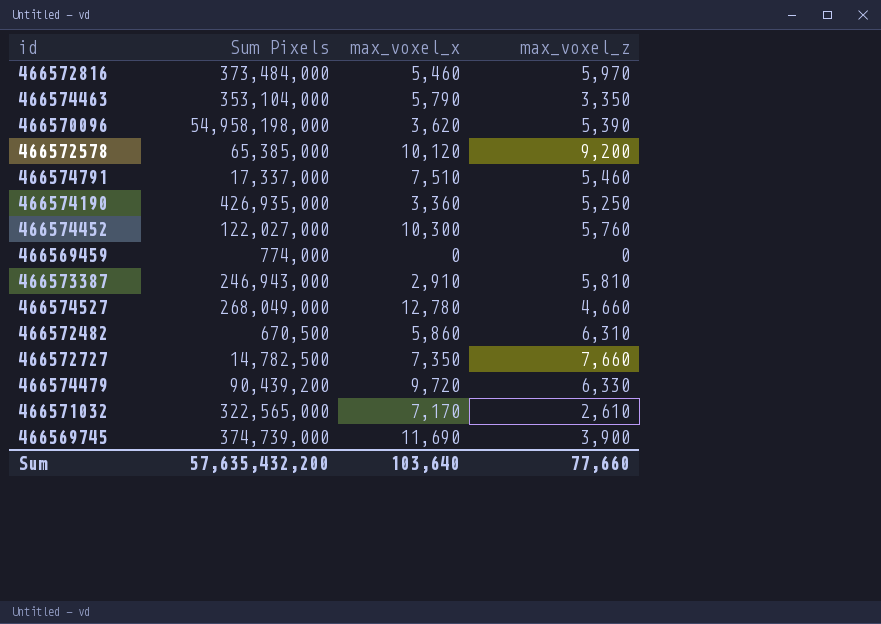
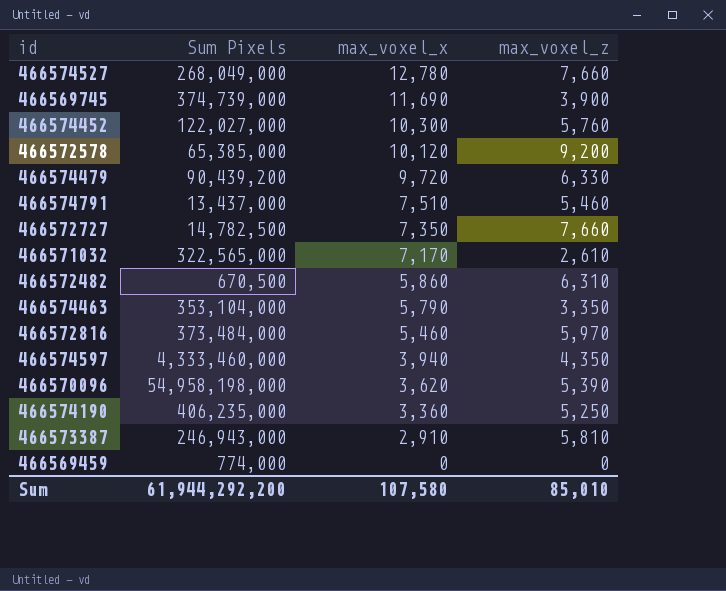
row order: none -> max_voxel_x descending
466574527 | max_voxel_z: 4,660 -> 7,660
466574791 | Sum Pixels: 17,337,000 -> 13,437,000
row 466574597: none -> 4,333,460,000 | 3,940 | 4,350
466574190 | Sum Pixels: 426,935,000 -> 406,235,000
Sum | Sum Pixels: 57,635,432,200 -> 61,944,292,200
Sum | max_voxel_x: 103,640 -> 107,580
Sum | max_voxel_z: 77,660 -> 85,010

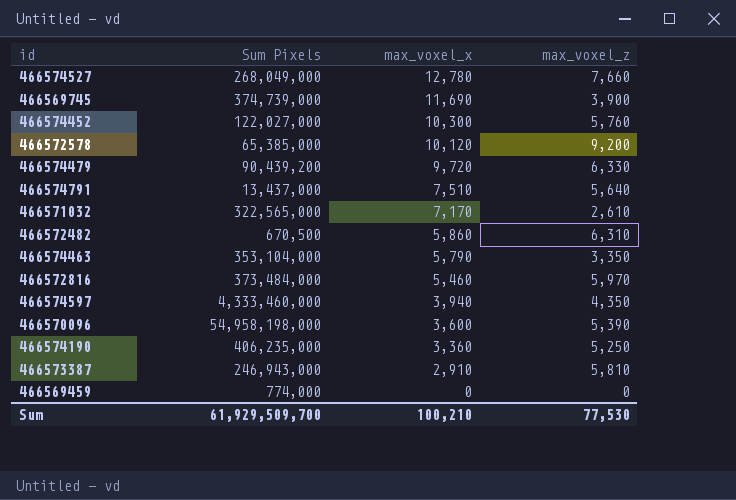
row 466572727: 14,782,500 | 7,350 | 7,660 -> none
466574791 | max_voxel_z: 5,460 -> 5,640
466570096 | max_voxel_x: 3,620 -> 3,600
Sum | Sum Pixels: 61,944,292,200 -> 61,929,509,700
Sum | max_voxel_x: 107,580 -> 100,210
Sum | max_voxel_z: 85,010 -> 77,530

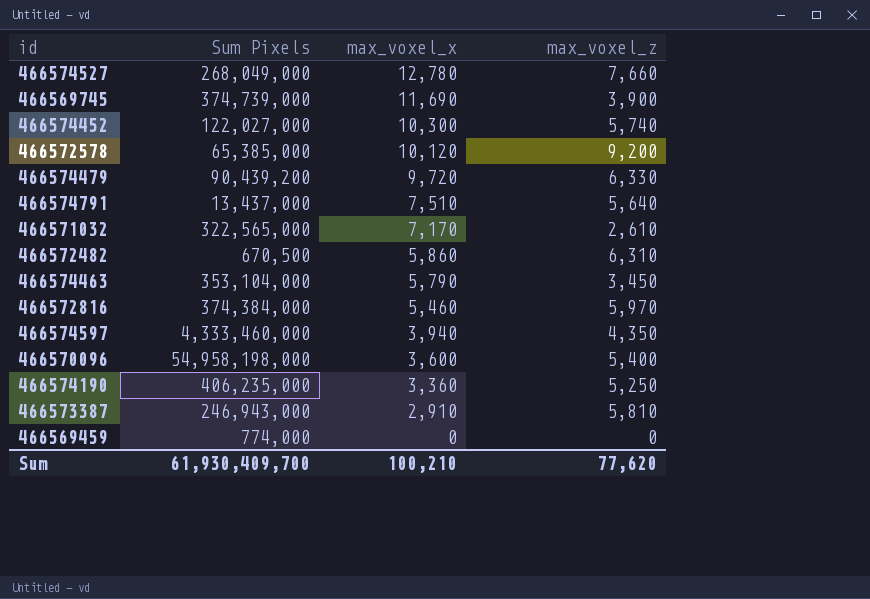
466574452 | max_voxel_z: 5,760 -> 5,740
466574463 | max_voxel_z: 3,350 -> 3,450
466572816 | Sum Pixels: 373,484,000 -> 374,384,000
466570096 | max_voxel_z: 5,390 -> 5,400
Sum | Sum Pixels: 61,929,509,700 -> 61,930,409,700
Sum | max_voxel_z: 77,530 -> 77,620

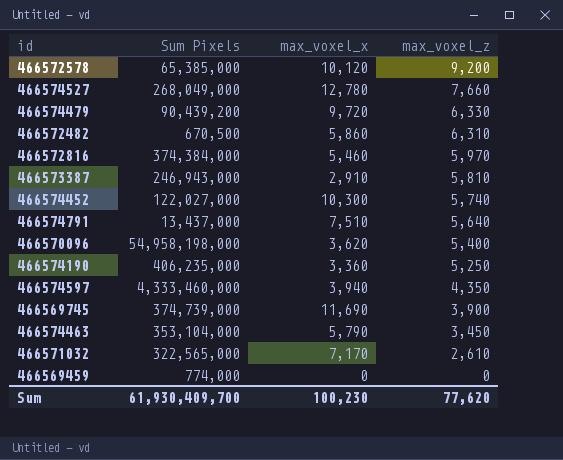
row order: max_voxel_x descending -> max_voxel_z descending
466570096 | max_voxel_x: 3,600 -> 3,620
Sum | max_voxel_x: 100,210 -> 100,230

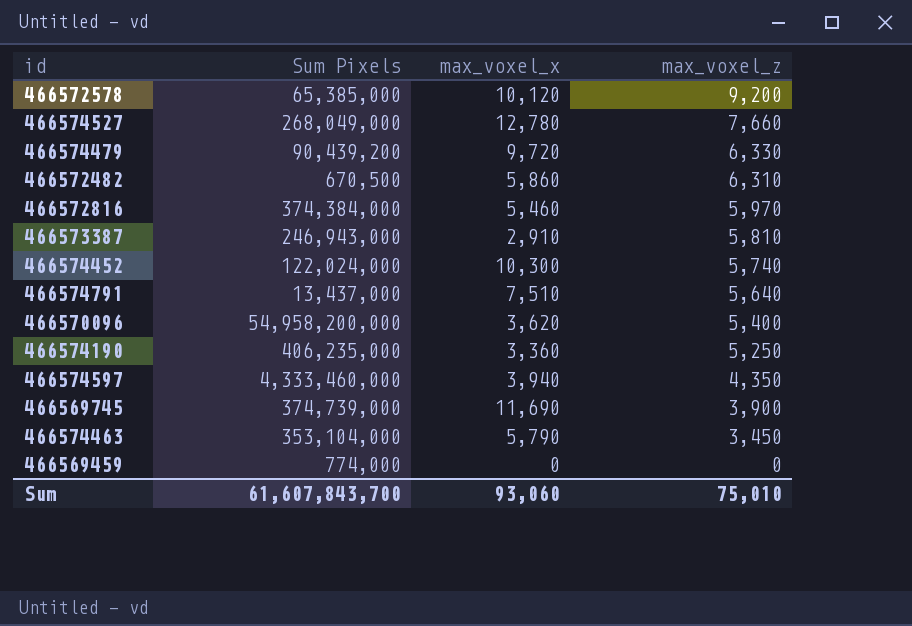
row 466571032: 322,565,000 | 7,170 | 2,610 -> none
466574452 | Sum Pixels: 122,027,000 -> 122,024,000
466570096 | Sum Pixels: 54,958,198,000 -> 54,958,200,000
Sum | Sum Pixels: 61,930,409,700 -> 61,607,843,700
Sum | max_voxel_x: 100,230 -> 93,060
Sum | max_voxel_z: 77,620 -> 75,010

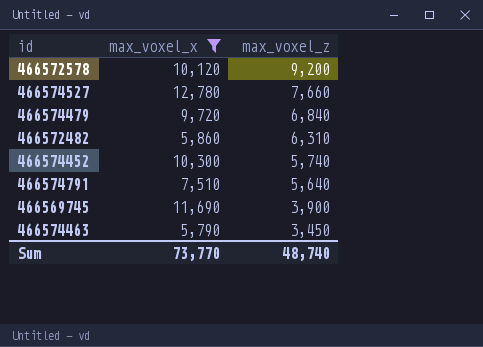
filter: none -> max_voxel_x >= 5,790
column Sum Pixels | position: 2 -> none
466574479 | max_voxel_z: 6,330 -> 6,840
Sum | max_voxel_x: 93,060 -> 73,770
Sum | max_voxel_z: 75,010 -> 48,740

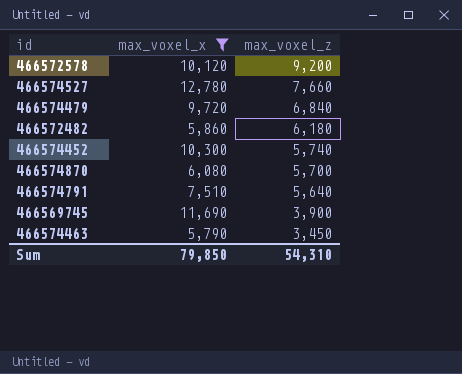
466572482 | max_voxel_z: 6,310 -> 6,180
row 466574870: none -> 6,080 | 5,700
Sum | max_voxel_x: 73,770 -> 79,850
Sum | max_voxel_z: 48,740 -> 54,310

